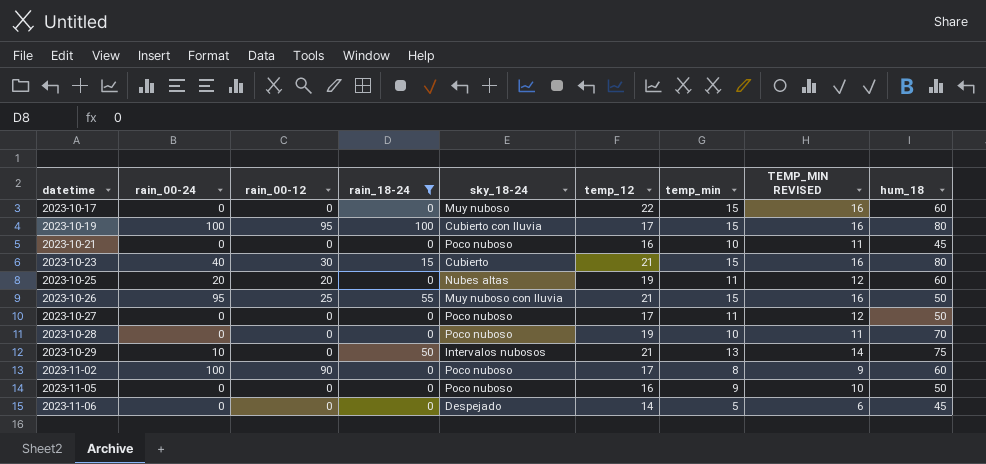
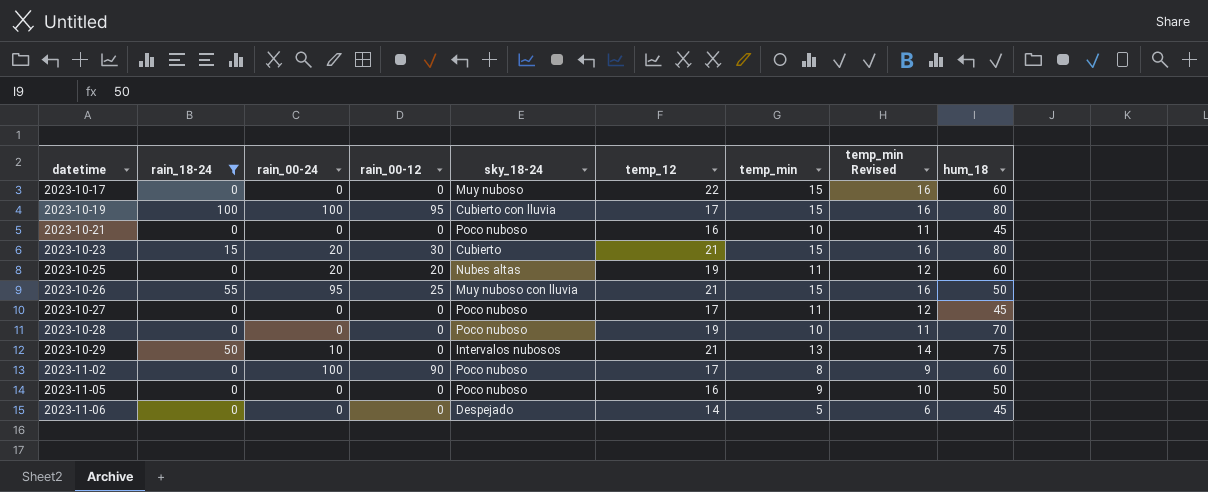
column rain_18-24 | position: 4 -> 2
column name: TEMP_MIN REVISED -> temp_min Revised
2023-10-23 | rain_00-24: 40 -> 20
2023-10-27 | hum_18: 50 -> 45

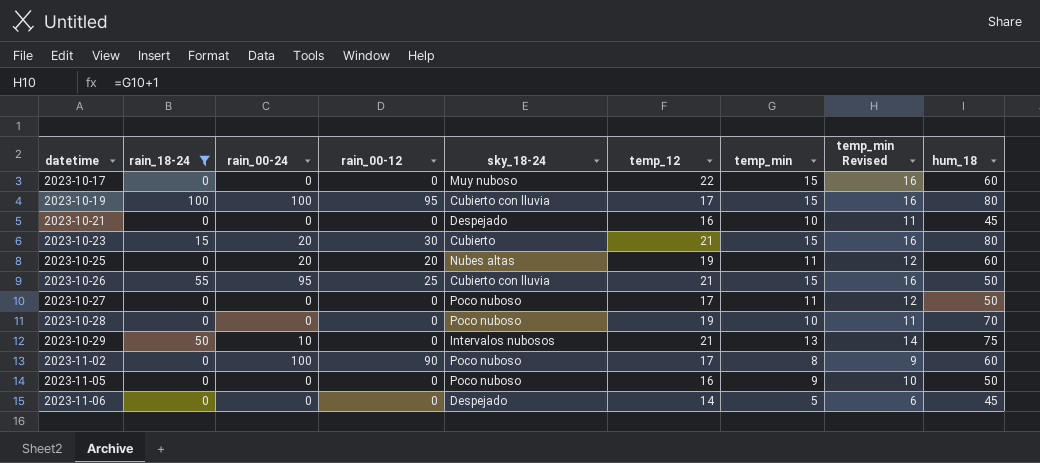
2023-10-21 | sky_18-24: Poco nuboso -> Despejado
2023-10-26 | sky_18-24: Muy nuboso con lluvia -> Cubierto con lluvia
2023-10-27 | hum_18: 45 -> 50

